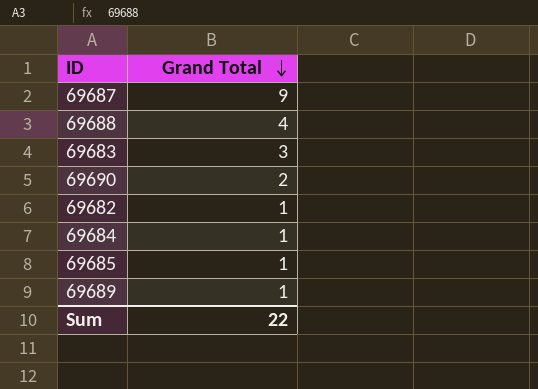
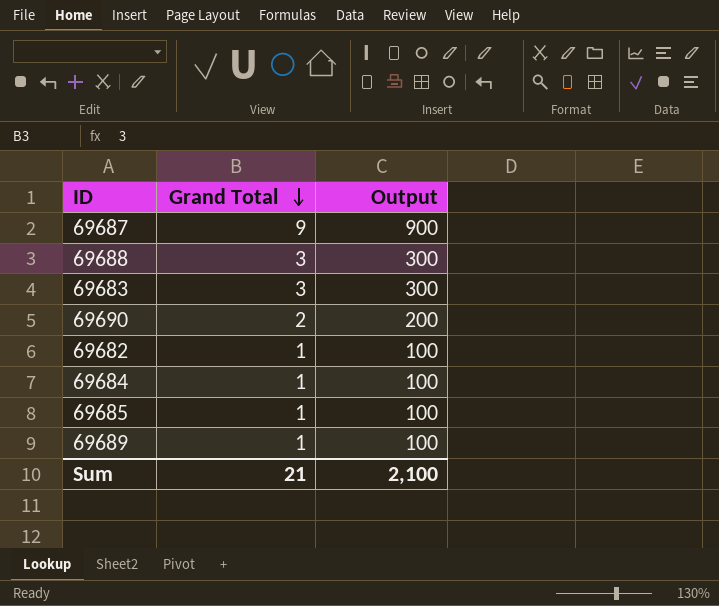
column Output | formula: none -> [Grand Total] * 100
69688 | Grand Total: 4 -> 3
Sum | Grand Total: 22 -> 21

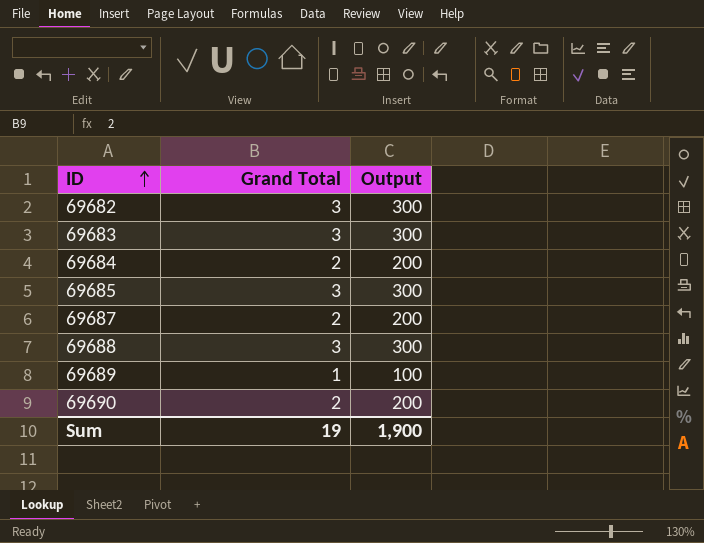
row order: Grand Total descending -> ID ascending
69682 | Grand Total: 1 -> 3
69682 | Output: 100 -> 300
69684 | Grand Total: 1 -> 2
69684 | Output: 100 -> 200
69685 | Grand Total: 1 -> 3
69685 | Output: 100 -> 300
69687 | Grand Total: 9 -> 2
69687 | Output: 900 -> 200
Sum | Grand Total: 21 -> 19
Sum | Output: 2,100 -> 1,900

